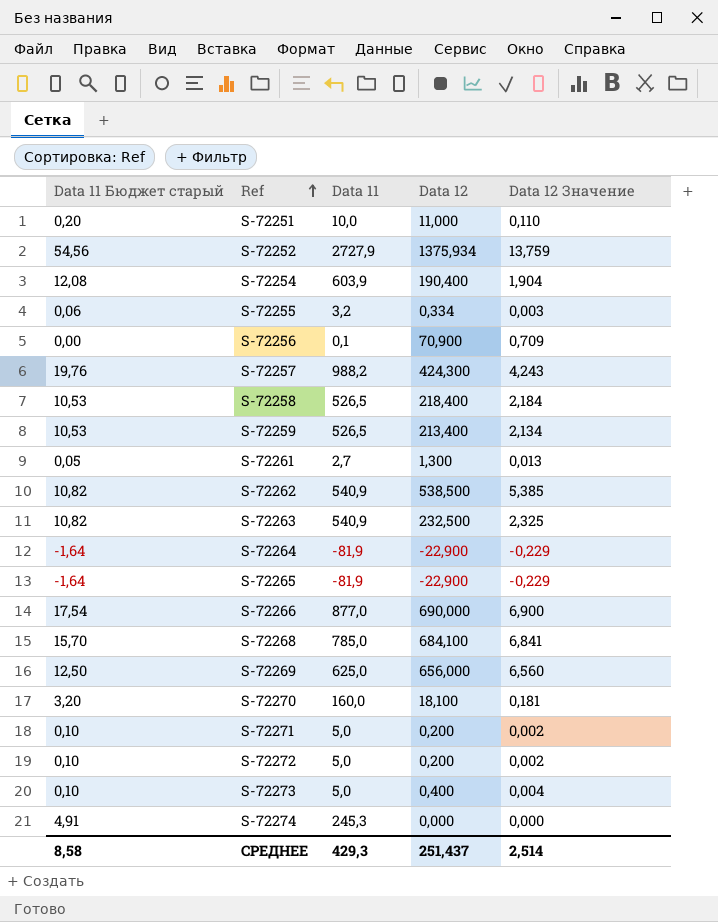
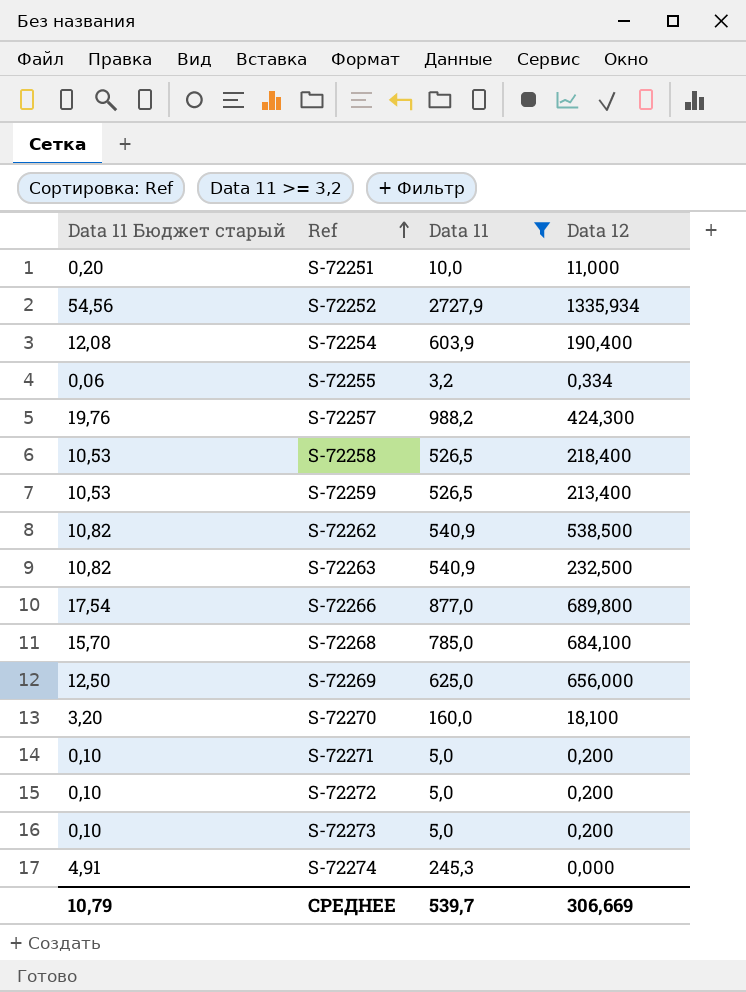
filter: none -> Data 11 >= 3,2
column Data 12 Значение | formula: [Data 12] * 0,01 -> none
S-72252 | Data 12: 1375,934 -> 1335,934
S-72266 | Data 12: 690,000 -> 689,800
S-72273 | Data 12: 0,400 -> 0,200
СРЕДНЕЕ | Data 11 Бюджет старый: 8,58 -> 10,79
СРЕДНЕЕ | Data 11: 429,3 -> 539,7
СРЕДНЕЕ | Data 12: 251,437 -> 306,669

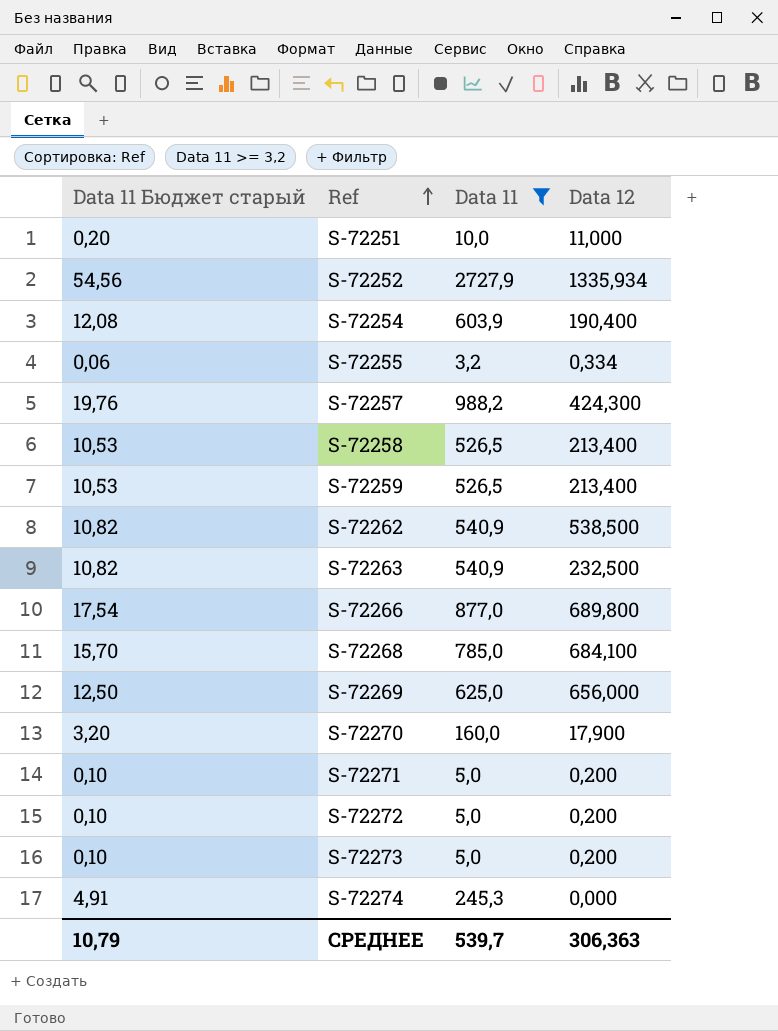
S-72258 | Data 12: 218,400 -> 213,400
S-72270 | Data 12: 18,100 -> 17,900
СРЕДНЕЕ | Data 12: 306,669 -> 306,363

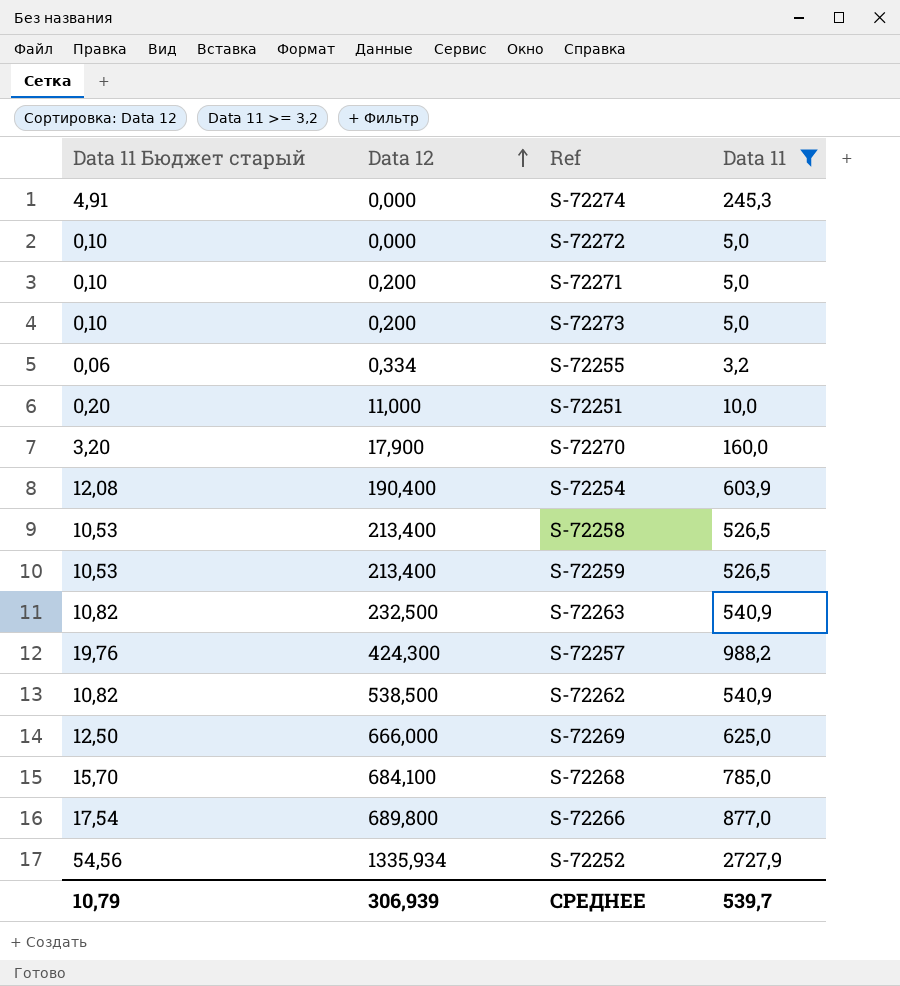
row order: Ref ascending -> Data 12 ascending
column Data 12 | position: 4 -> 2
S-72272 | Data 12: 0,200 -> 0,000
S-72269 | Data 12: 656,000 -> 666,000
СРЕДНЕЕ | Data 12: 306,363 -> 306,939

